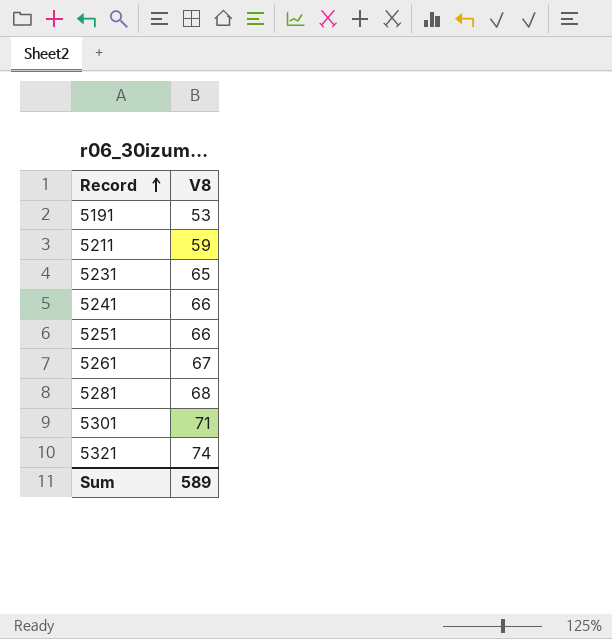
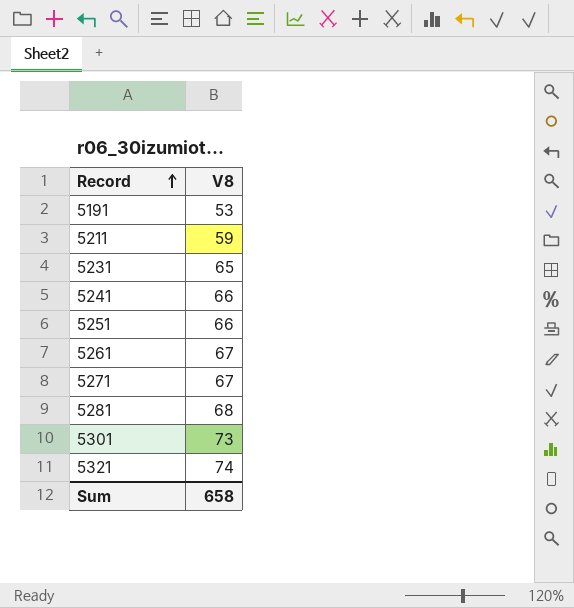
row 5271: none -> 67
5301 | V8: 71 -> 73
Sum | V8: 589 -> 658

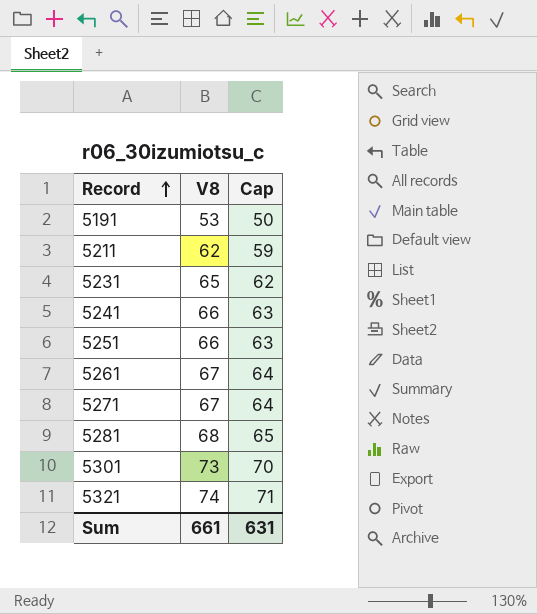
column Cap | formula: none -> [V8] - 3
5211 | V8: 59 -> 62
Sum | V8: 658 -> 661

